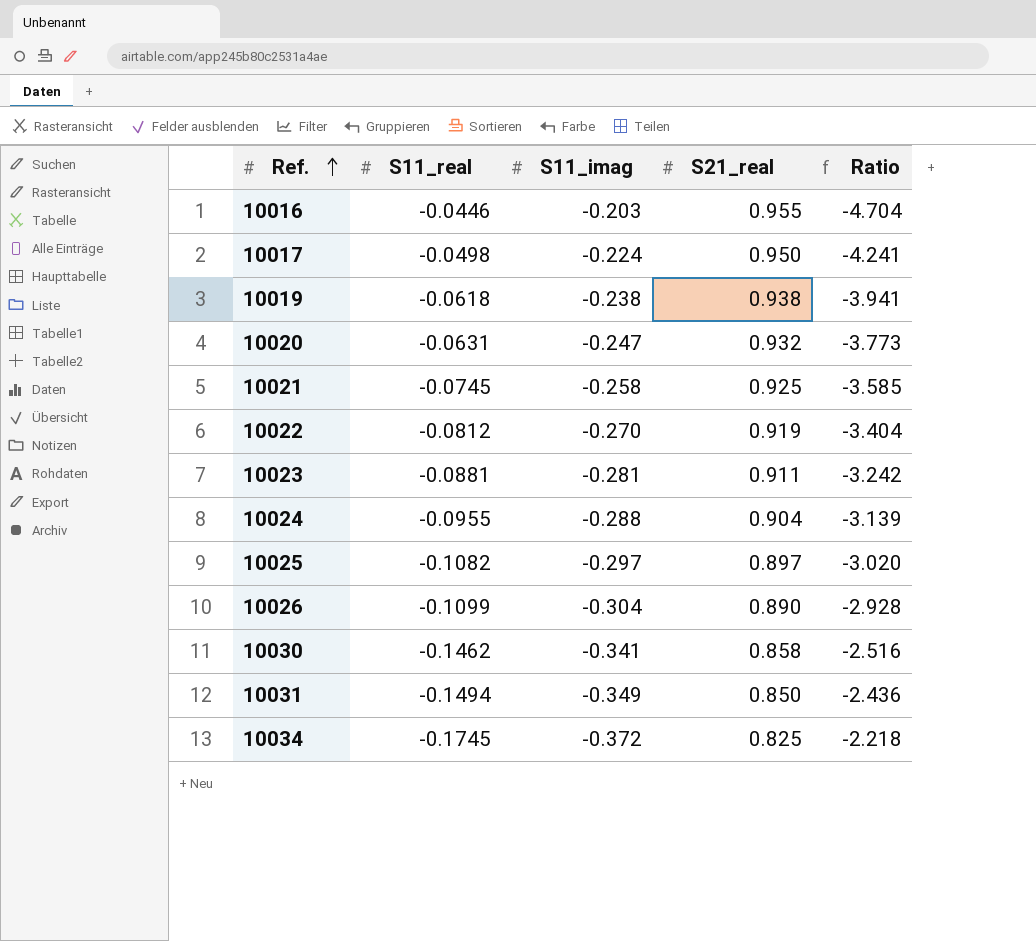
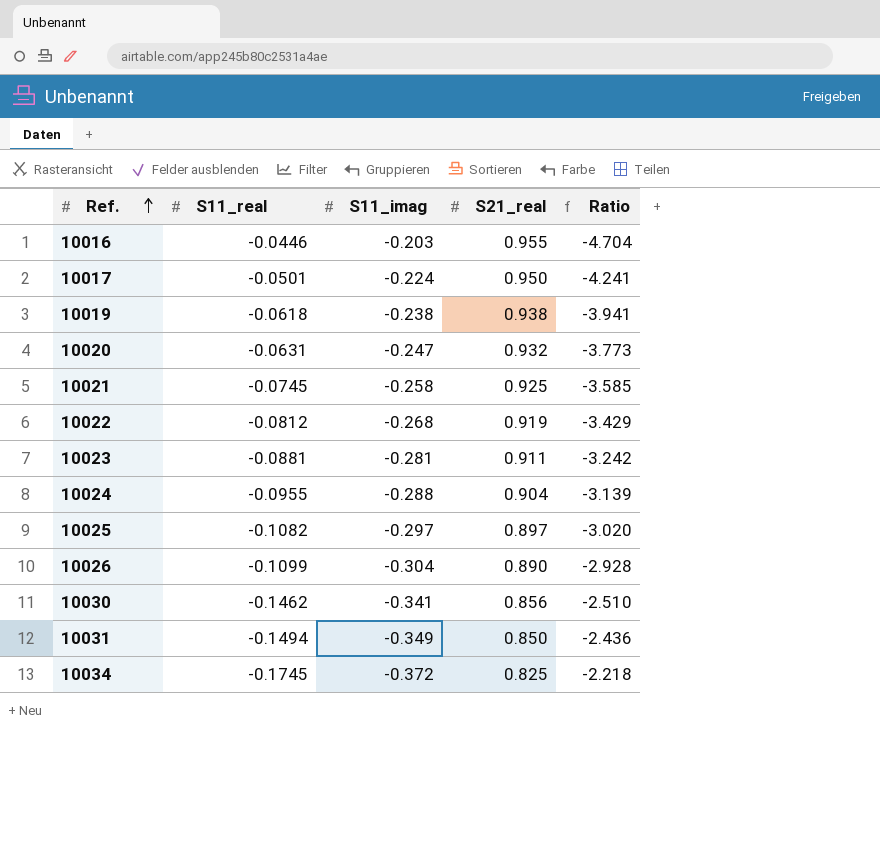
10017 | S11_real: -0.0498 -> -0.0501
10022 | S11_imag: -0.270 -> -0.268
10022 | Ratio: -3.404 -> -3.429
10030 | S21_real: 0.858 -> 0.856
10030 | Ratio: -2.516 -> -2.510

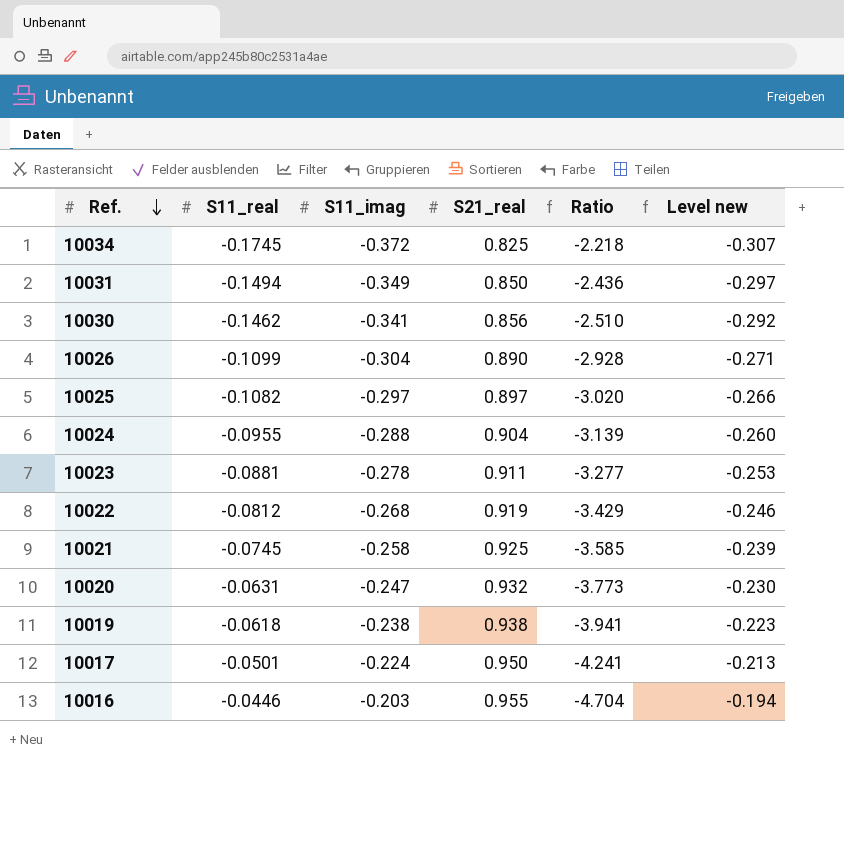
row order: Ref. ascending -> Ref. descending
column Level new | formula: none -> [S11_imag] * [S21_real]
10023 | S11_imag: -0.281 -> -0.278
10023 | Ratio: -3.242 -> -3.277

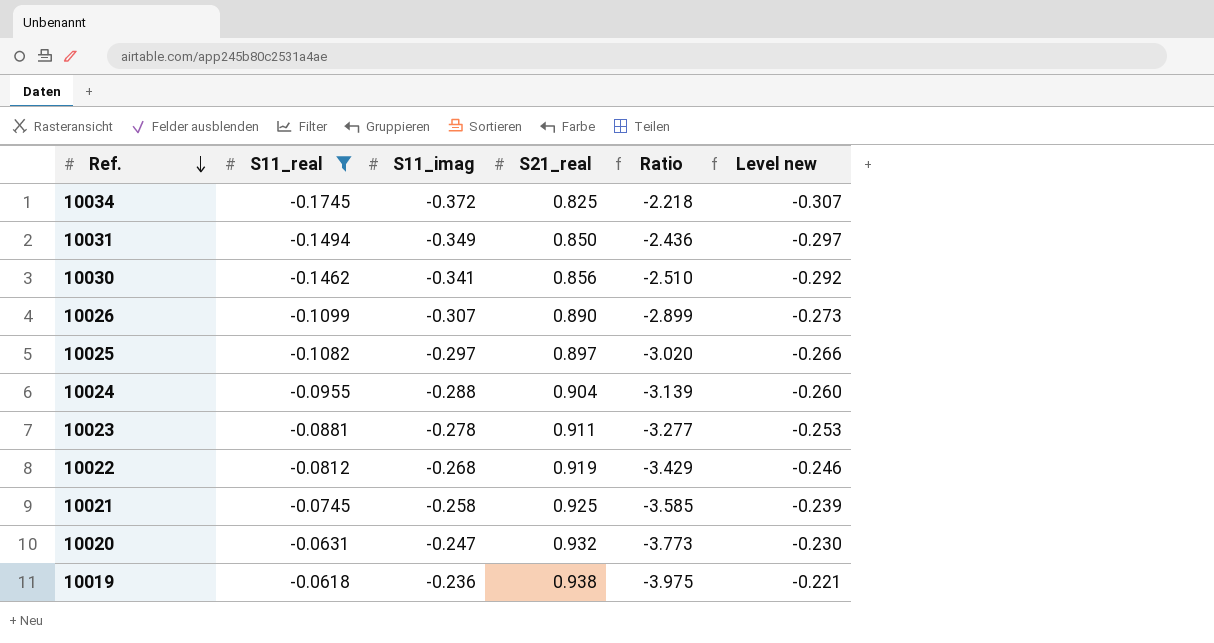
filter: none -> S11_real <= -0.0618
10026 | S11_imag: -0.304 -> -0.307
10026 | Ratio: -2.928 -> -2.899
10026 | Level new: -0.271 -> -0.273
10019 | S11_imag: -0.238 -> -0.236
10019 | Ratio: -3.941 -> -3.975
10019 | Level new: -0.223 -> -0.221

